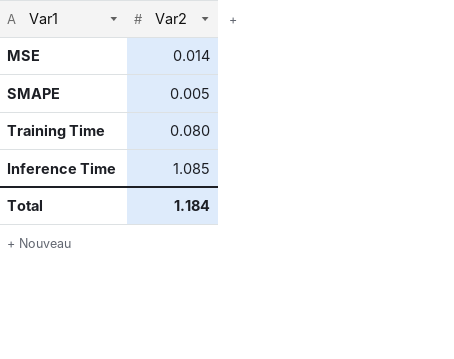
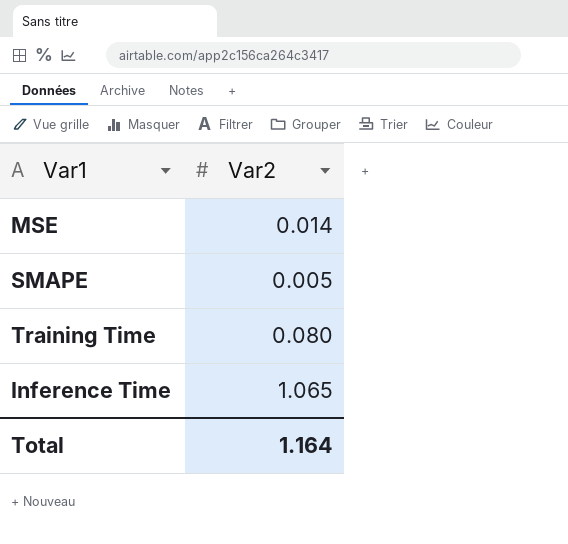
Inference Time | Var2: 1.085 -> 1.065
Total | Var2: 1.184 -> 1.164

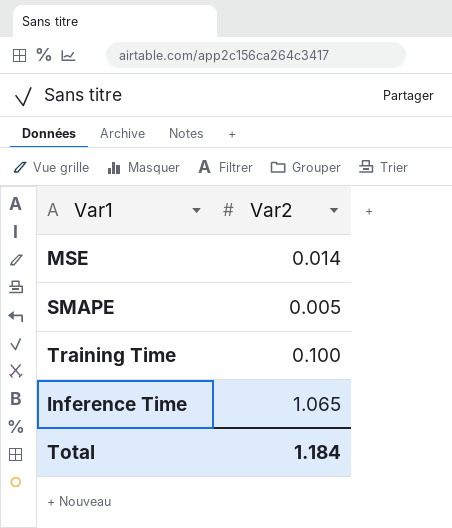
Training Time | Var2: 0.080 -> 0.100
Total | Var2: 1.164 -> 1.184

